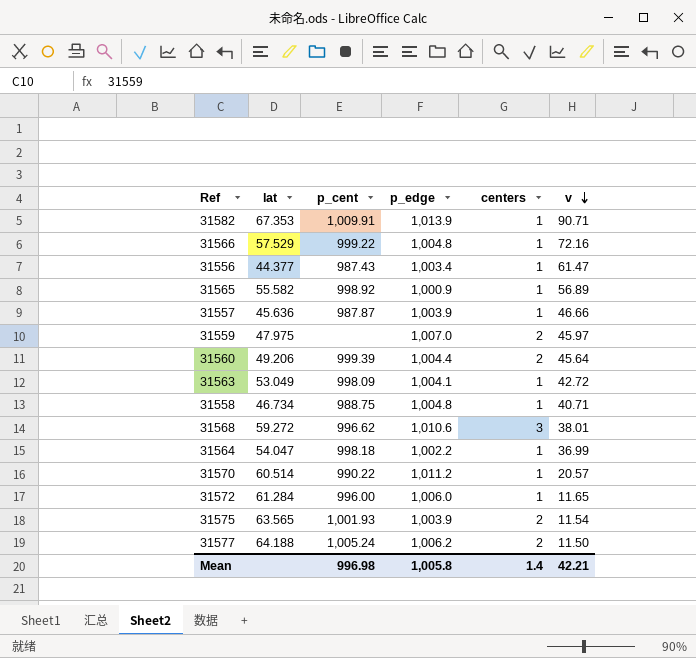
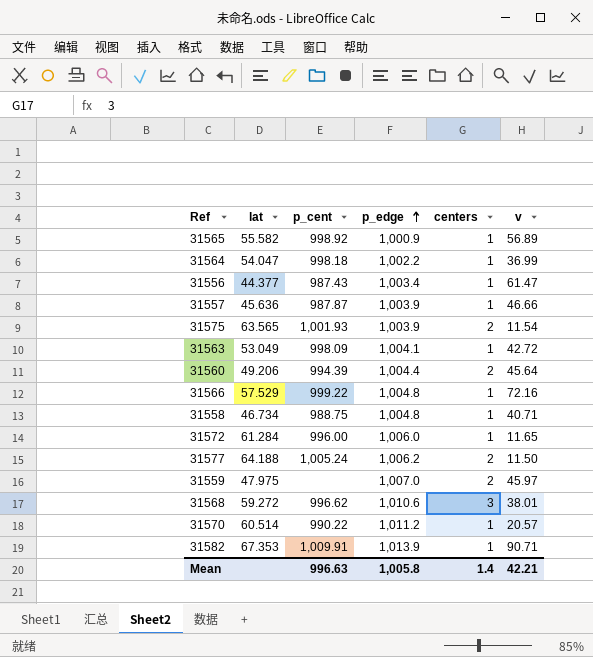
row order: v descending -> p_edge ascending
31560 | p_cent: 999.39 -> 994.39
Mean | p_cent: 996.98 -> 996.63

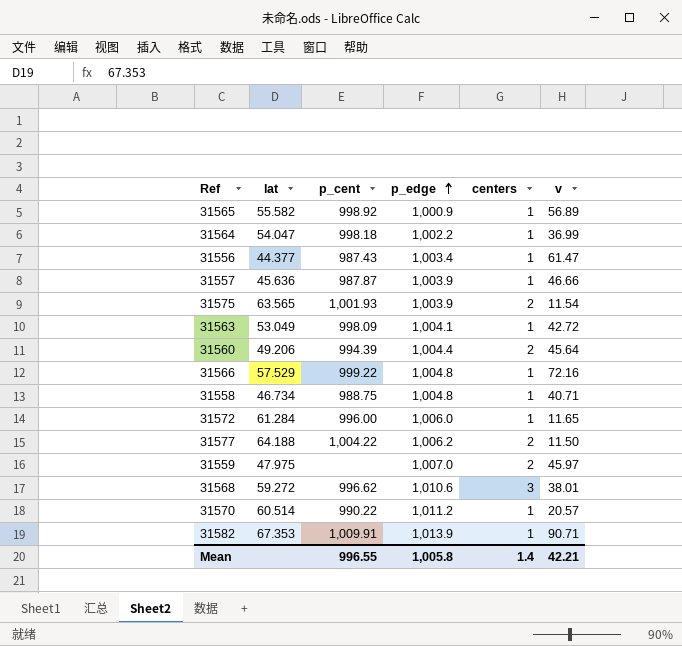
31577 | p_cent: 1,005.24 -> 1,004.22
Mean | p_cent: 996.63 -> 996.55

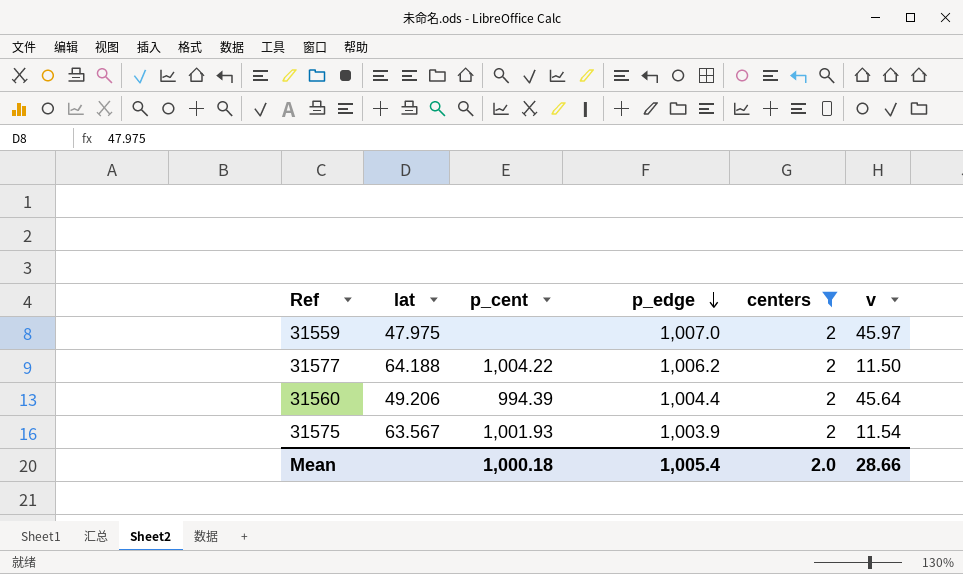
filter: none -> centers = 2
row order: p_edge ascending -> p_edge descending
31575 | lat: 63.565 -> 63.567
Mean | p_cent: 996.55 -> 1,000.18
Mean | p_edge: 1,005.8 -> 1,005.4
Mean | centers: 1.4 -> 2.0
Mean | v: 42.21 -> 28.66

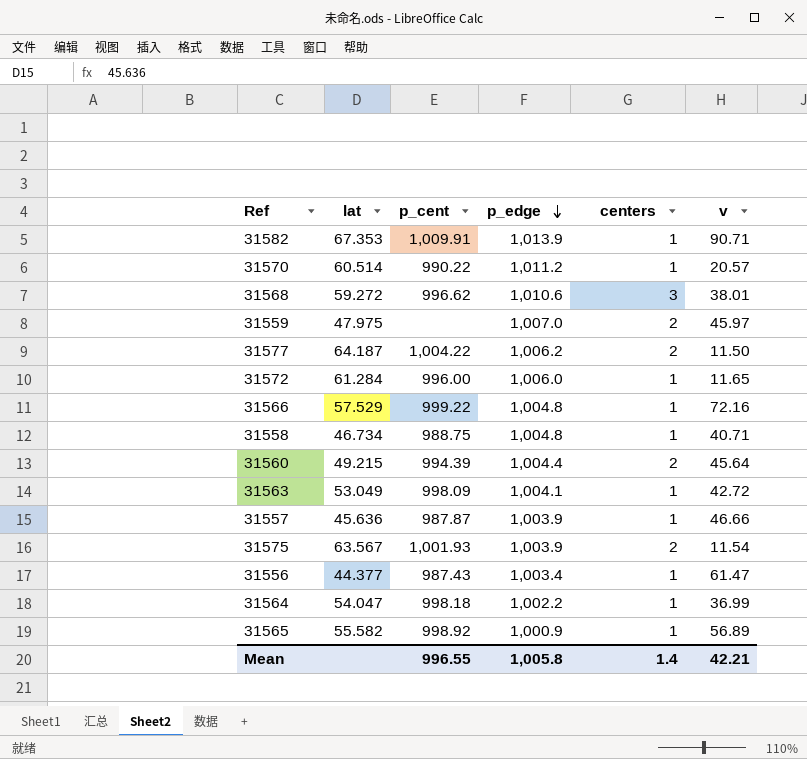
filter: centers = 2 -> none
31577 | lat: 64.188 -> 64.187
31560 | lat: 49.206 -> 49.215
Mean | p_cent: 1,000.18 -> 996.55
Mean | p_edge: 1,005.4 -> 1,005.8
Mean | centers: 2.0 -> 1.4
Mean | v: 28.66 -> 42.21

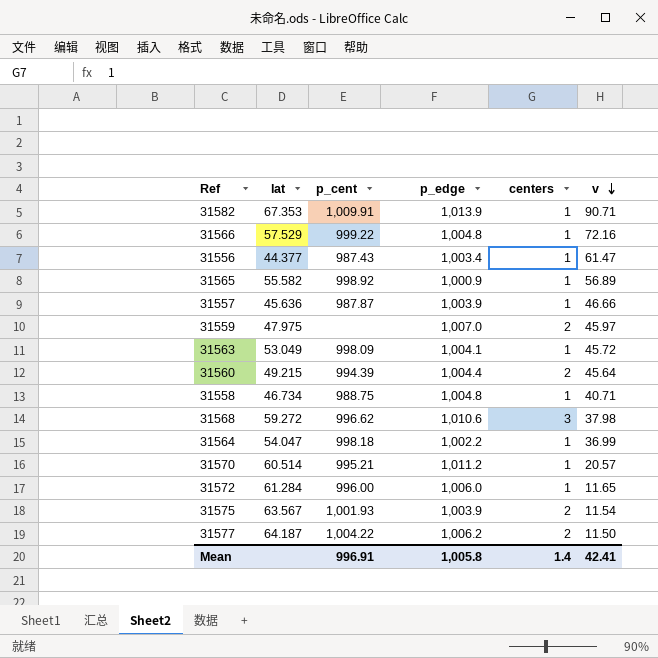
row order: p_edge descending -> v descending
31563 | v: 42.72 -> 45.72
31568 | v: 38.01 -> 37.98
31570 | p_cent: 990.22 -> 995.21
Mean | p_cent: 996.55 -> 996.91
Mean | v: 42.21 -> 42.41

